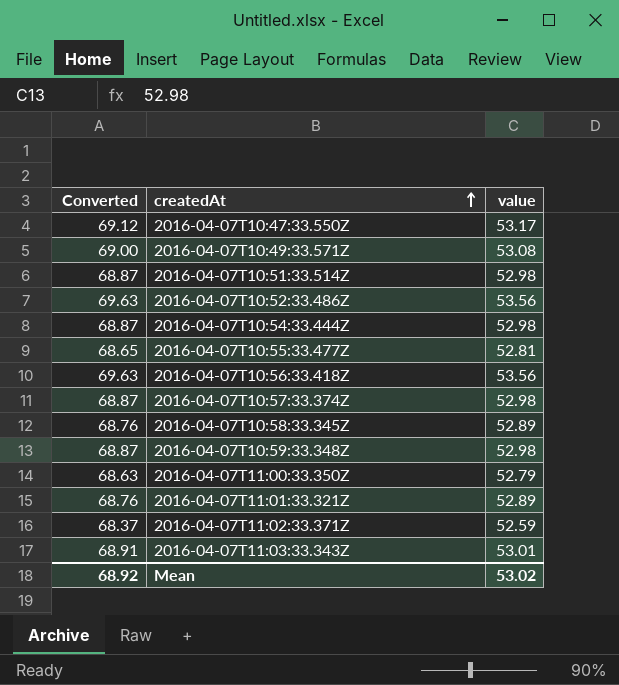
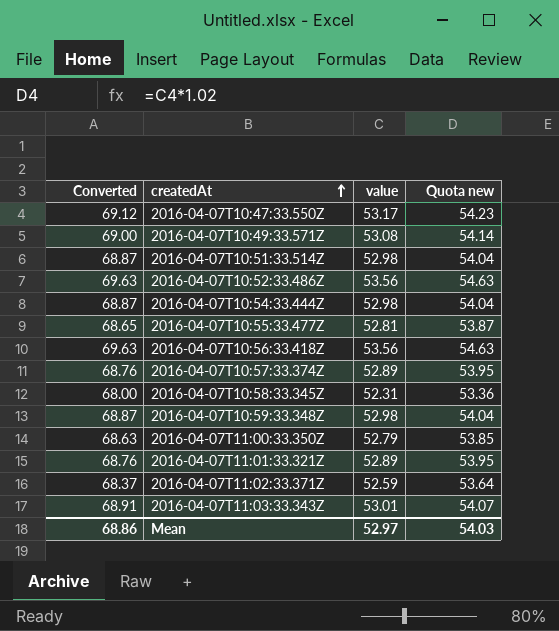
column Quota new | formula: none -> [value] * 1.02
2016-04-07T10:57:33.374Z | Converted: 68.87 -> 68.76
2016-04-07T10:57:33.374Z | value: 52.98 -> 52.89
2016-04-07T10:58:33.345Z | Converted: 68.76 -> 68.00
2016-04-07T10:58:33.345Z | value: 52.89 -> 52.31
Mean | Converted: 68.92 -> 68.86
Mean | value: 53.02 -> 52.97

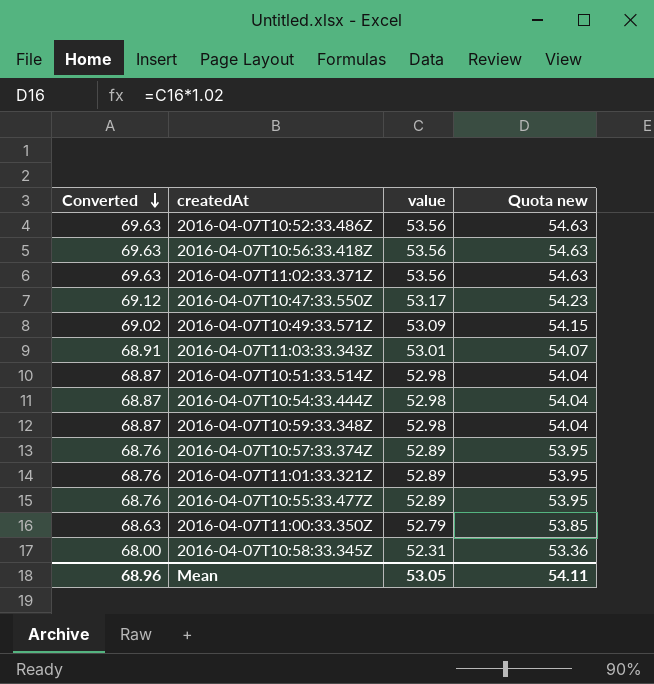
row order: createdAt ascending -> Converted descending
2016-04-07T11:02:33.371Z | Converted: 68.37 -> 69.63
2016-04-07T11:02:33.371Z | value: 52.59 -> 53.56
2016-04-07T11:02:33.371Z | Quota new: 53.64 -> 54.63
2016-04-07T10:49:33.571Z | Converted: 69.00 -> 69.02
2016-04-07T10:49:33.571Z | value: 53.08 -> 53.09
2016-04-07T10:49:33.571Z | Quota new: 54.14 -> 54.15
2016-04-07T10:55:33.477Z | Converted: 68.65 -> 68.76
2016-04-07T10:55:33.477Z | value: 52.81 -> 52.89
2016-04-07T10:55:33.477Z | Quota new: 53.87 -> 53.95
Mean | Converted: 68.86 -> 68.96
Mean | value: 52.97 -> 53.05
Mean | Quota new: 54.03 -> 54.11

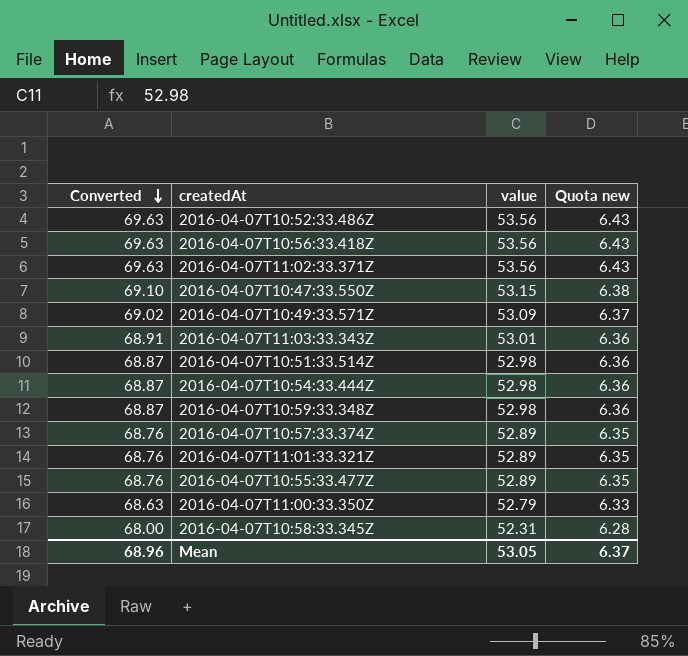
column Quota new | formula: [value] * 1.02 -> [value] * 0.12
2016-04-07T10:47:33.550Z | Converted: 69.12 -> 69.10
2016-04-07T10:47:33.550Z | value: 53.17 -> 53.15
Mean | Quota new: 54.11 -> 6.37

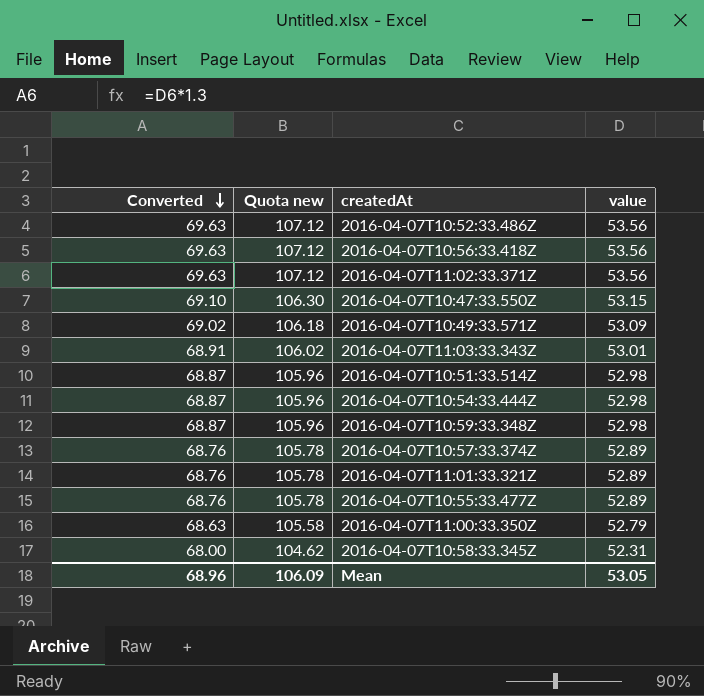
column Quota new | formula: [value] * 0.12 -> [value] * 2
column Quota new | position: 4 -> 2
Mean | Quota new: 6.37 -> 106.09

